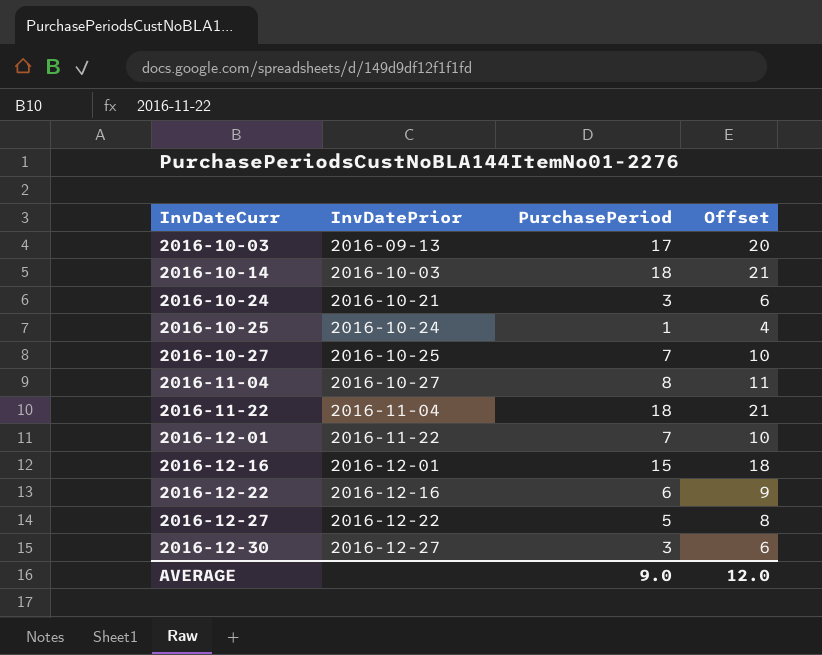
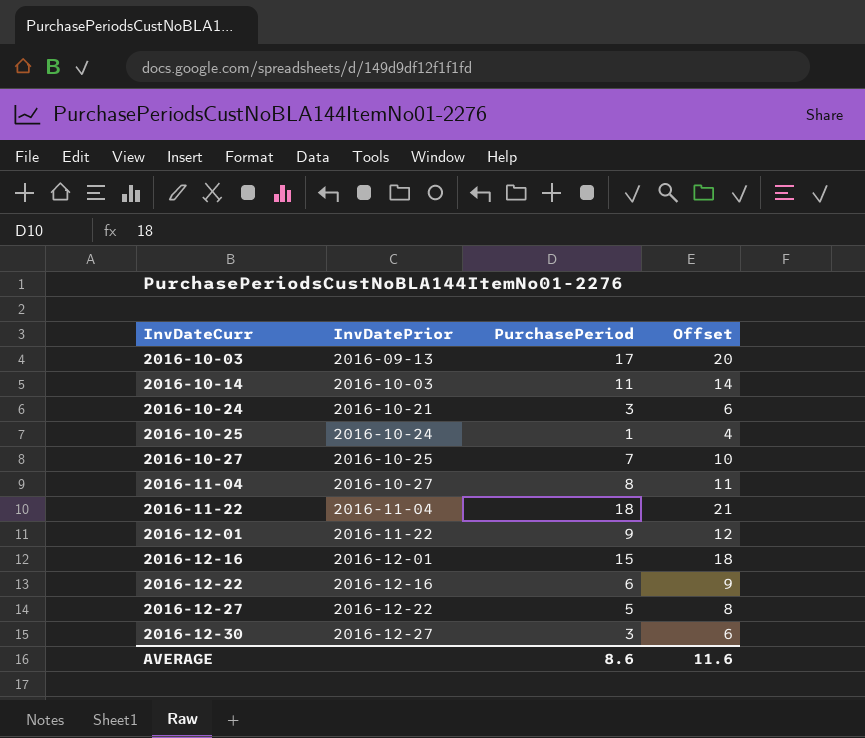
2016-10-14 | PurchasePeriod: 18 -> 11
2016-10-14 | Offset: 21 -> 14
2016-12-01 | PurchasePeriod: 7 -> 9
2016-12-01 | Offset: 10 -> 12
AVERAGE | PurchasePeriod: 9.0 -> 8.6
AVERAGE | Offset: 12.0 -> 11.6

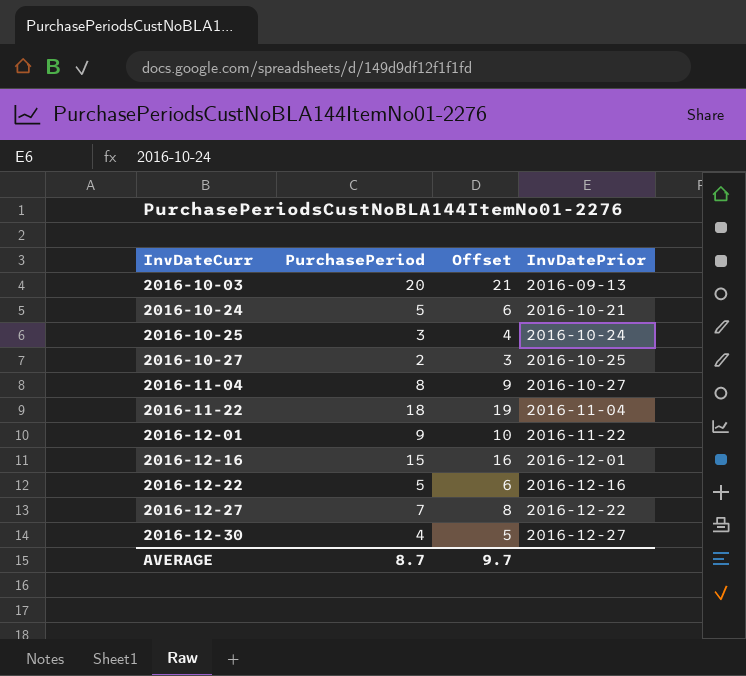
column Offset | formula: [PurchasePeriod] + 3 -> [PurchasePeriod] + 1
column InvDatePrior | position: 2 -> 4
row 2016-10-14: 2016-10-03 | 11 | 14 -> none
2016-10-03 | PurchasePeriod: 17 -> 20
2016-10-24 | PurchasePeriod: 3 -> 5
2016-10-25 | PurchasePeriod: 1 -> 3
2016-10-27 | PurchasePeriod: 7 -> 2
2016-12-22 | PurchasePeriod: 6 -> 5
2016-12-27 | PurchasePeriod: 5 -> 7
2016-12-30 | PurchasePeriod: 3 -> 4
AVERAGE | PurchasePeriod: 8.6 -> 8.7
AVERAGE | Offset: 11.6 -> 9.7

